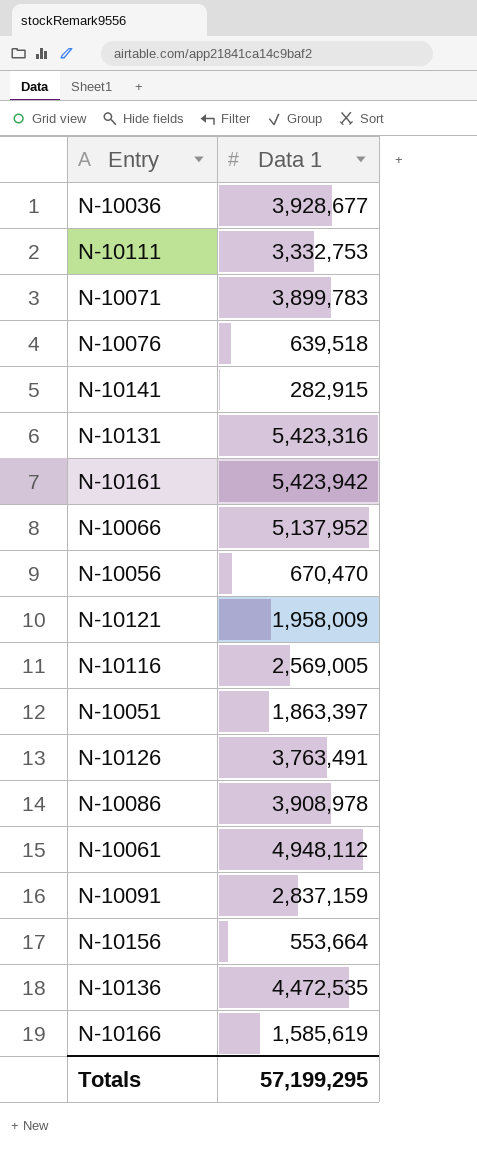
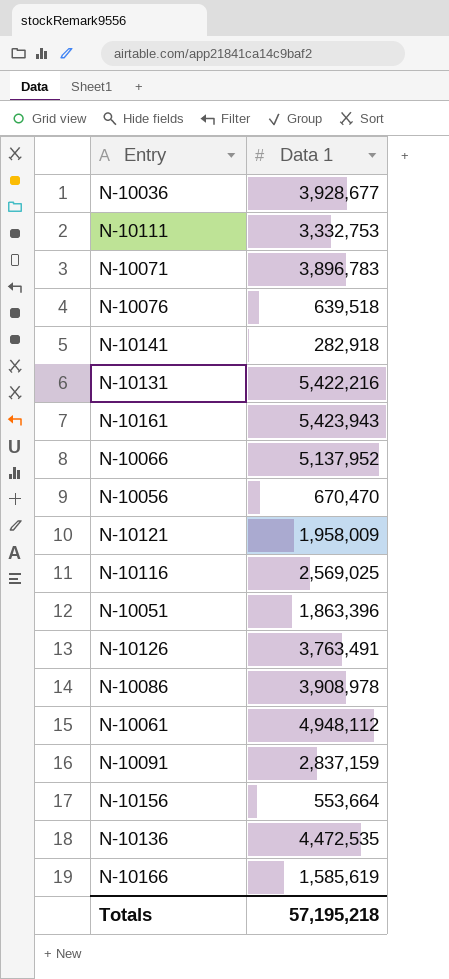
N-10071 | Data 1: 3,899,783 -> 3,896,783
N-10141 | Data 1: 282,915 -> 282,918
N-10131 | Data 1: 5,423,316 -> 5,422,216
N-10161 | Data 1: 5,423,942 -> 5,423,943
N-10116 | Data 1: 2,569,005 -> 2,569,025
N-10051 | Data 1: 1,863,397 -> 1,863,396
Totals | Data 1: 57,199,295 -> 57,195,218

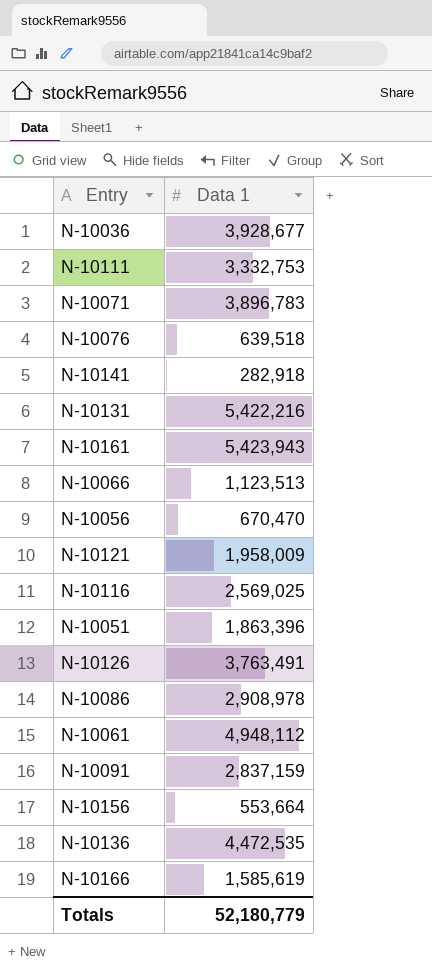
N-10066 | Data 1: 5,137,952 -> 1,123,513
N-10086 | Data 1: 3,908,978 -> 2,908,978
Totals | Data 1: 57,195,218 -> 52,180,779

